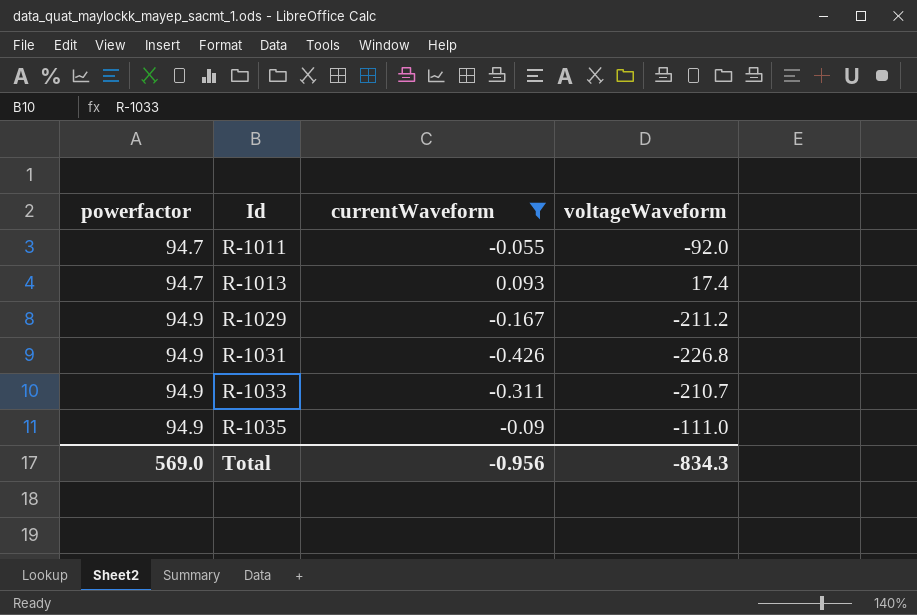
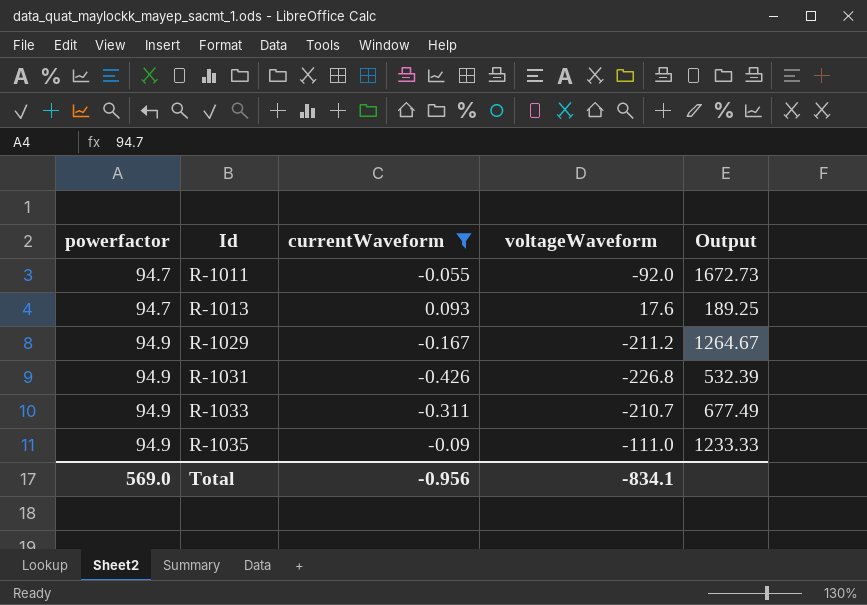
column Output | formula: none -> [voltageWaveform] / [currentWaveform]
R-1013 | voltageWaveform: 17.4 -> 17.6
Total | voltageWaveform: -834.3 -> -834.1

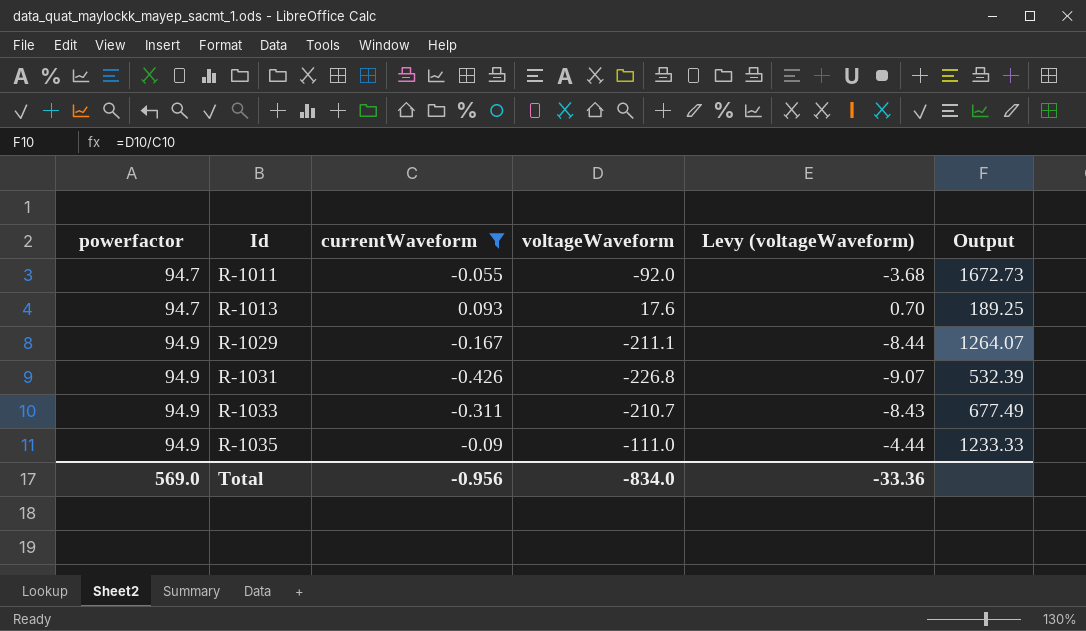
column Levy (voltageWaveform) | formula: none -> [voltageWaveform] * 0.04
R-1029 | voltageWaveform: -211.2 -> -211.1
R-1029 | Output: 1264.67 -> 1264.07
Total | voltageWaveform: -834.1 -> -834.0

